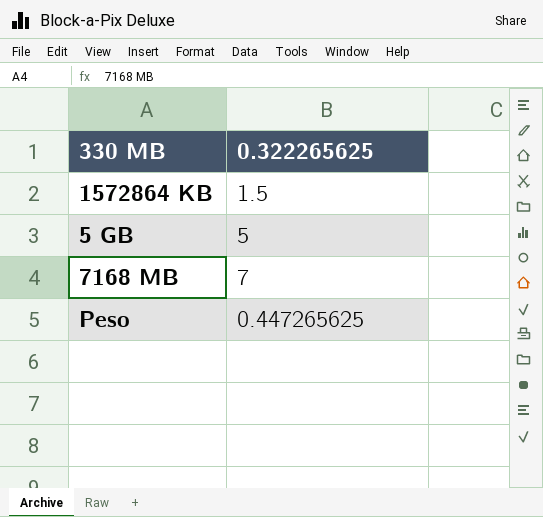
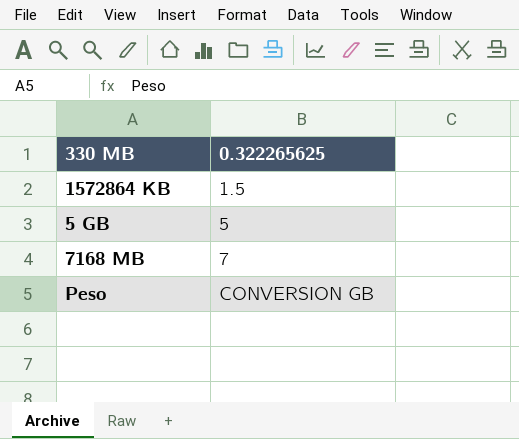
Peso | 0.322265625: 0.447265625 -> CONVERSION GB

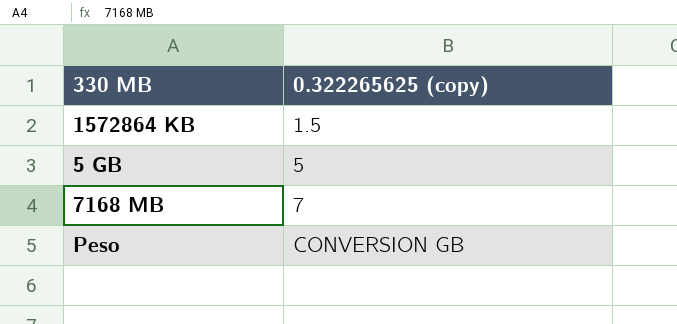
column name: 0.322265625 -> 0.322265625 (copy)

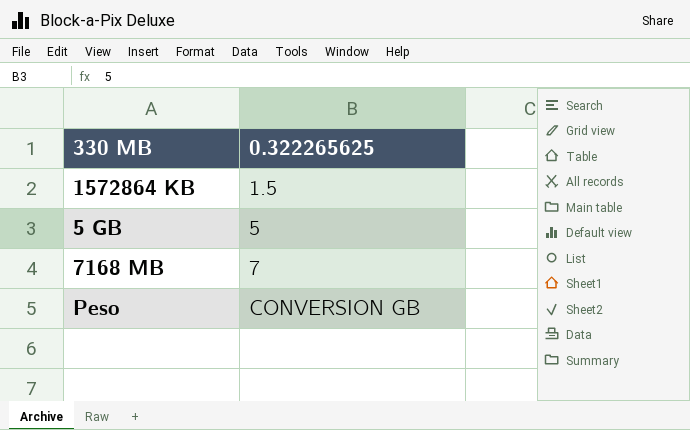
column name: 0.322265625 (copy) -> 0.322265625

